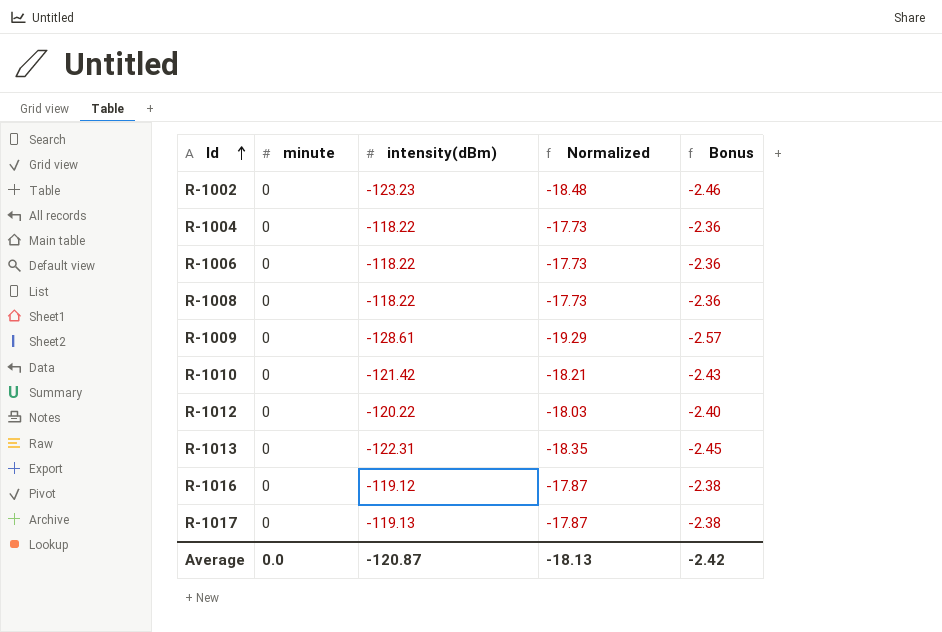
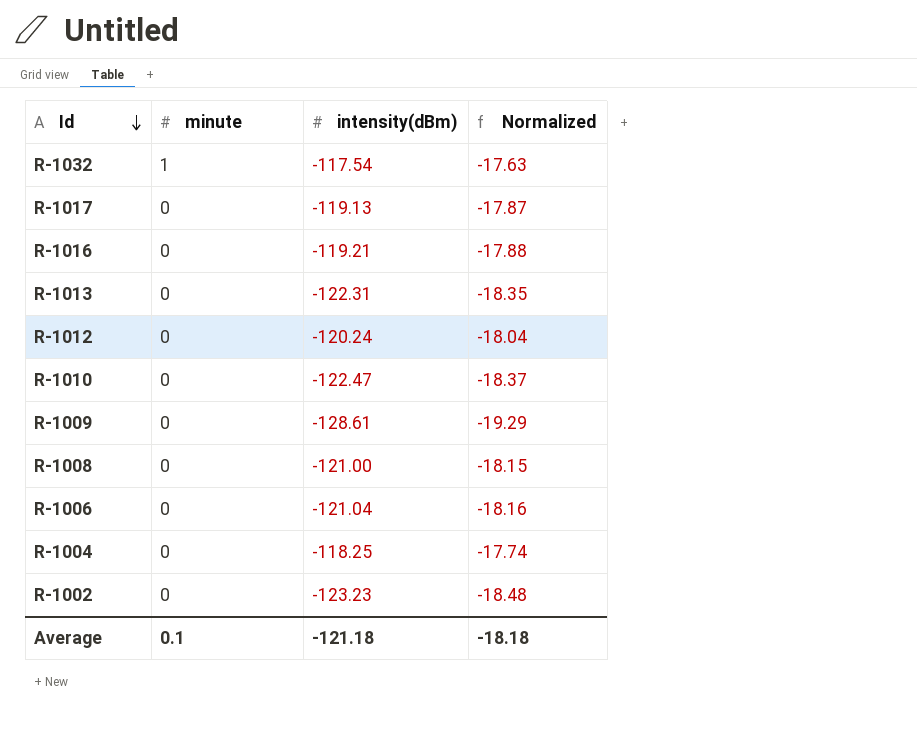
row order: Id ascending -> Id descending
column Bonus | formula: [intensity(dBm)] * 0.02 -> none
row R-1032: none -> 1 | -117.54 | -17.63
R-1016 | intensity(dBm): -119.12 -> -119.21
R-1016 | Normalized: -17.87 -> -17.88
R-1012 | intensity(dBm): -120.22 -> -120.24
R-1012 | Normalized: -18.03 -> -18.04
R-1010 | intensity(dBm): -121.42 -> -122.47
R-1010 | Normalized: -18.21 -> -18.37
R-1008 | intensity(dBm): -118.22 -> -121.00
R-1008 | Normalized: -17.73 -> -18.15
R-1006 | intensity(dBm): -118.22 -> -121.04
R-1006 | Normalized: -17.73 -> -18.16
R-1004 | intensity(dBm): -118.22 -> -118.25
R-1004 | Normalized: -17.73 -> -17.74
Average | minute: 0.0 -> 0.1
Average | intensity(dBm): -120.87 -> -121.18
Average | Normalized: -18.13 -> -18.18

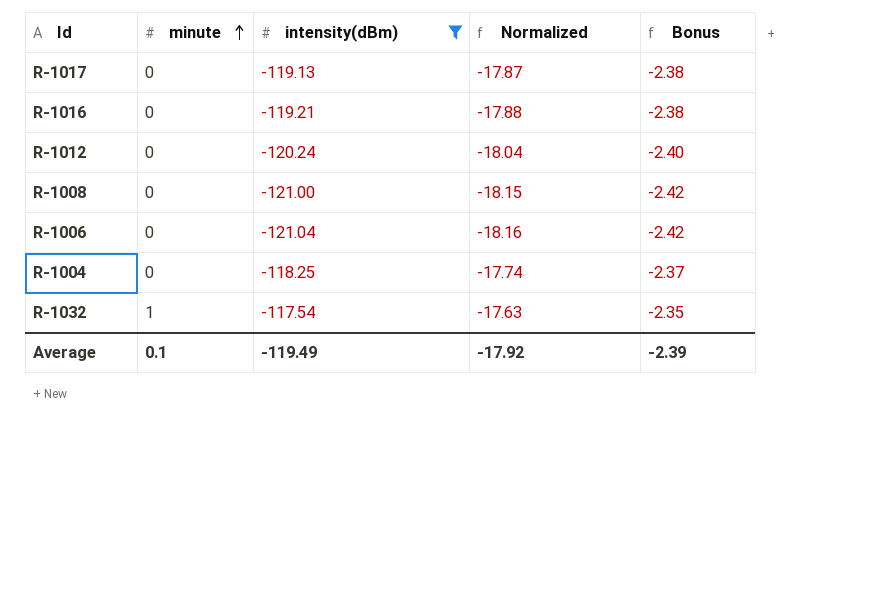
filter: none -> intensity(dBm) >= -121.04
row order: Id descending -> minute ascending
column Bonus | formula: none -> [intensity(dBm)] * 0.02
Average | intensity(dBm): -121.18 -> -119.49
Average | Normalized: -18.18 -> -17.92

